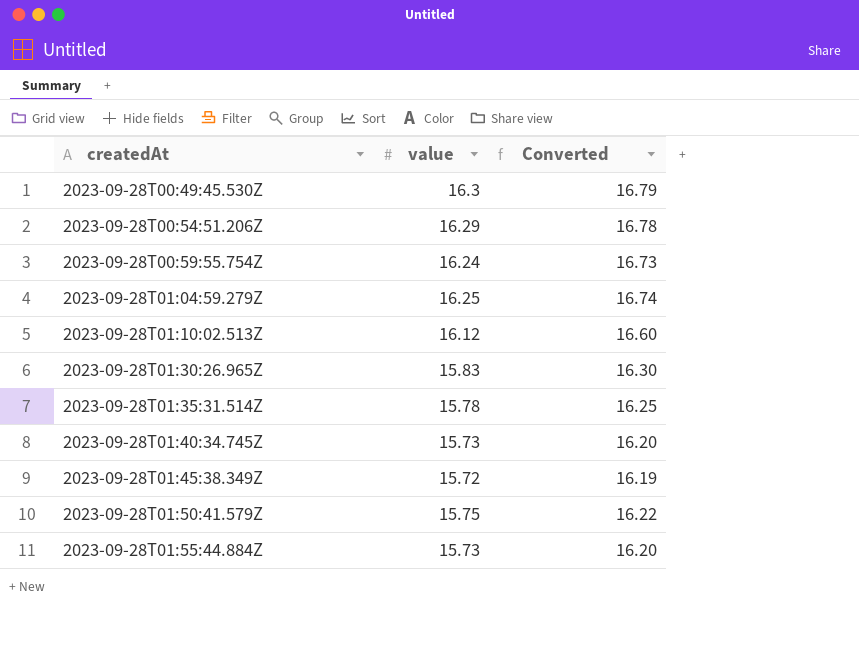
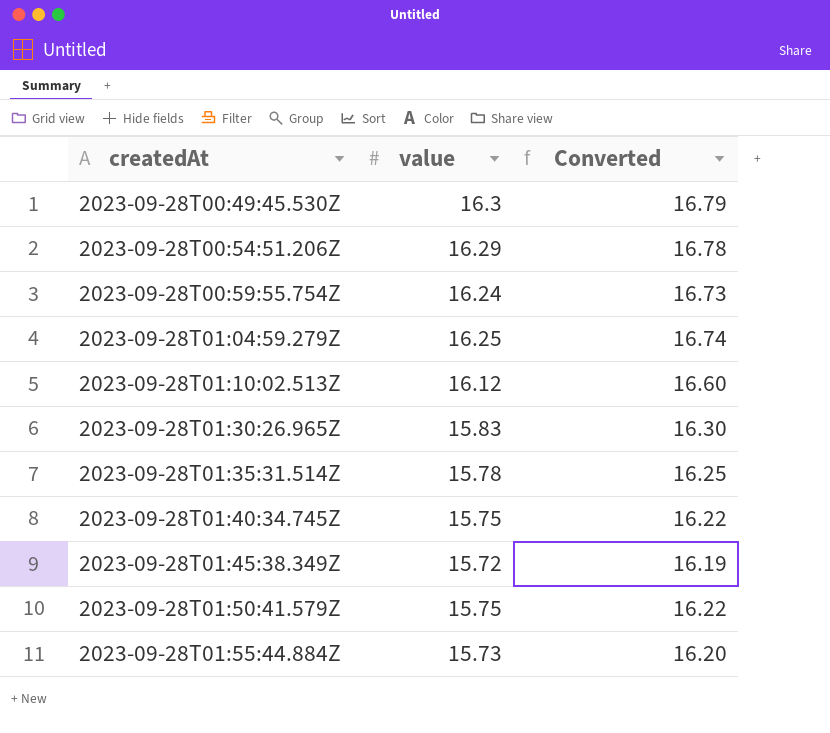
2023-09-28T01:40:34.745Z | value: 15.73 -> 15.75
2023-09-28T01:40:34.745Z | Converted: 16.20 -> 16.22

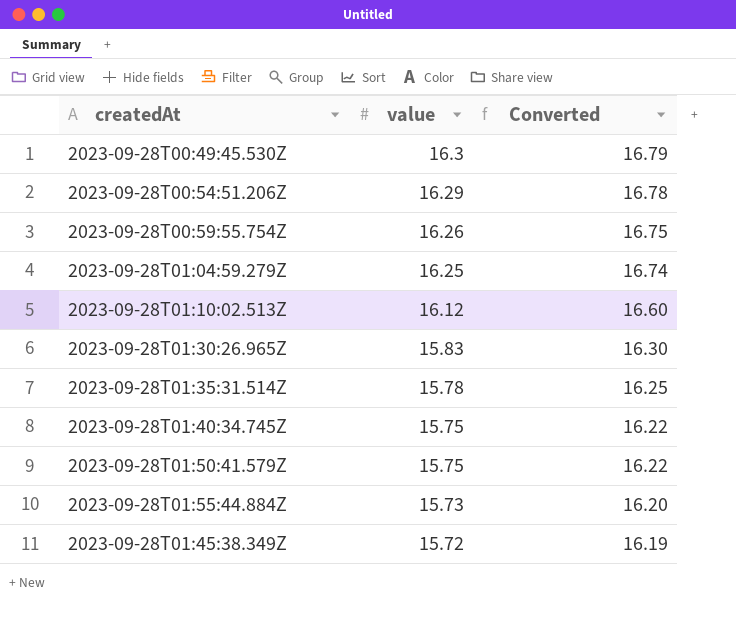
row order: createdAt ascending -> value descending
2023-09-28T00:59:55.754Z | value: 16.24 -> 16.26
2023-09-28T00:59:55.754Z | Converted: 16.73 -> 16.75

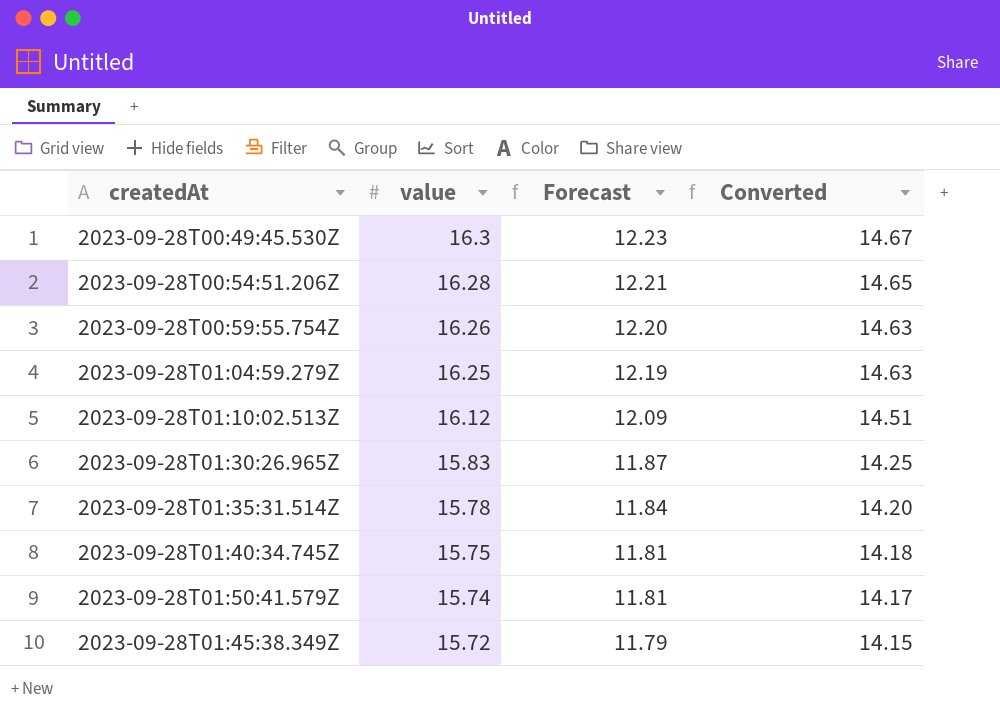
column Forecast | formula: none -> [value] * 0.75
column Converted | formula: [value] * 1.03 -> [value] * 0.9
row 2023-09-28T01:55:44.884Z: 15.73 | 16.20 -> none
2023-09-28T00:54:51.206Z | value: 16.29 -> 16.28
2023-09-28T01:50:41.579Z | value: 15.75 -> 15.74

